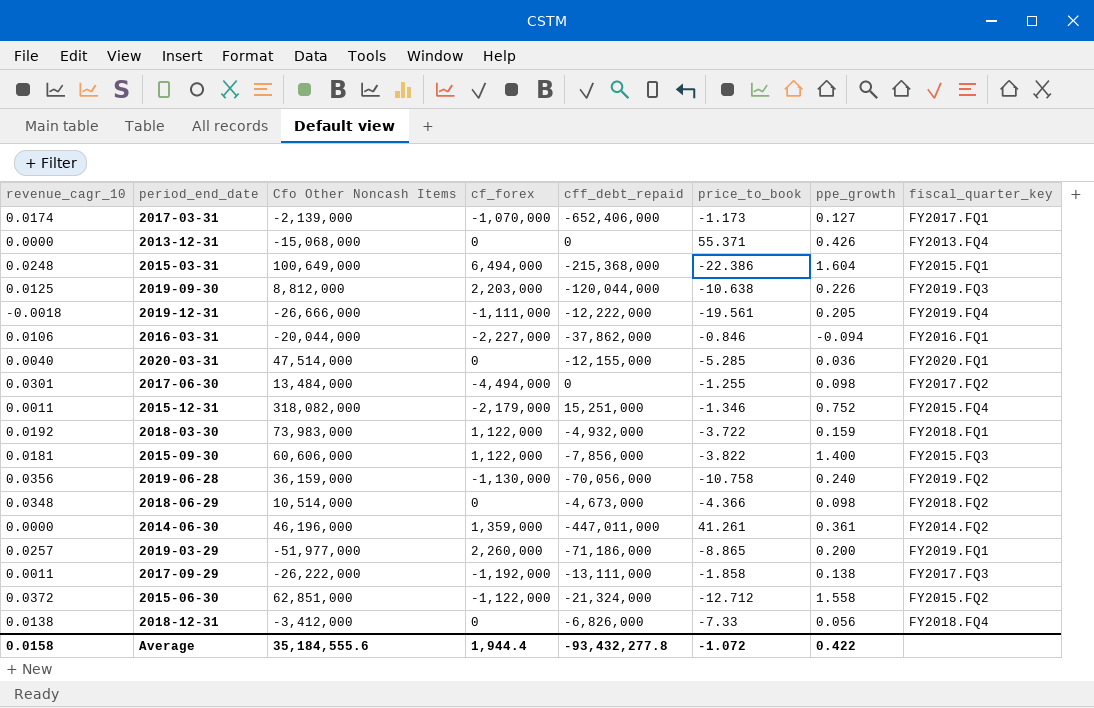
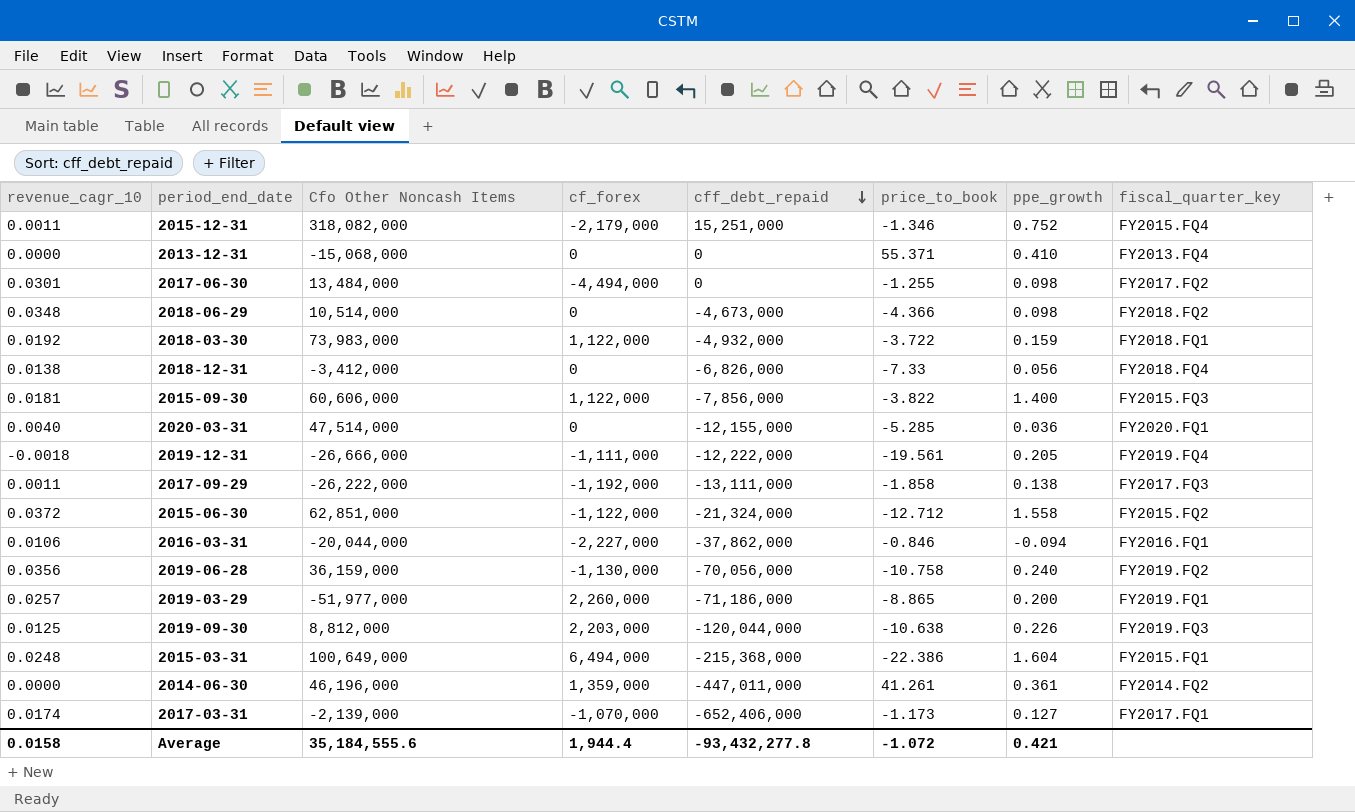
row order: none -> cff_debt_repaid descending
2013-12-31 | ppe_growth: 0.426 -> 0.410
Average | ppe_growth: 0.422 -> 0.421

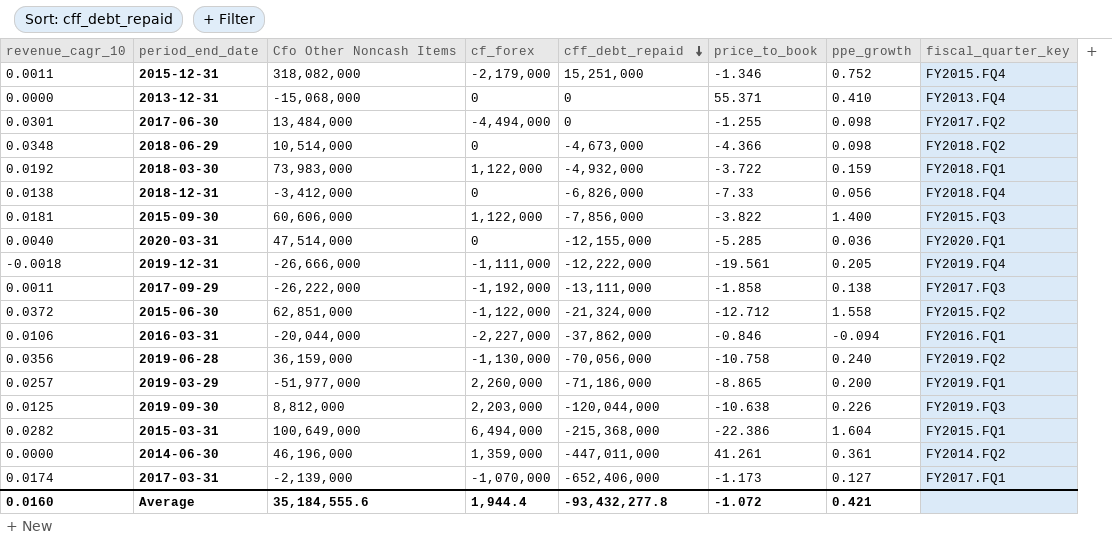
2015-03-31 | revenue_cagr_10: 0.0248 -> 0.0282
Average | revenue_cagr_10: 0.0158 -> 0.0160

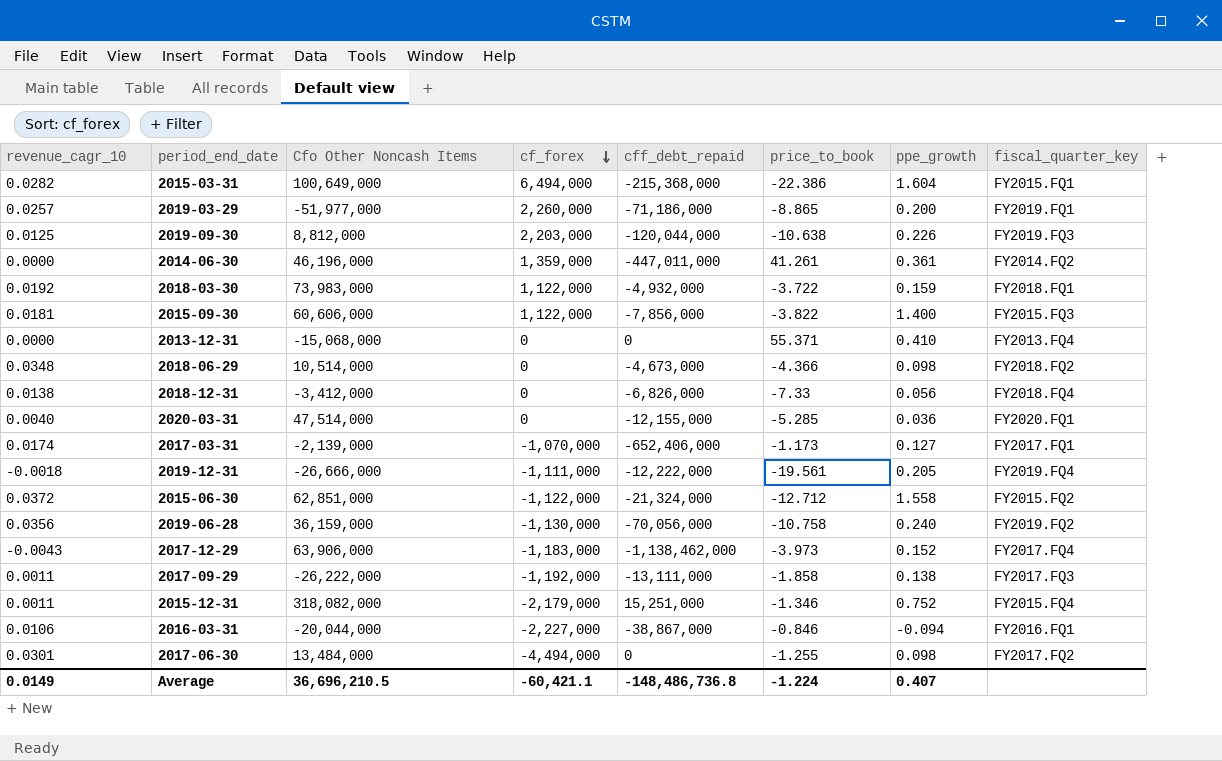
row order: cff_debt_repaid descending -> cf_forex descending
row 2017-12-29: none -> -0.0043 | 63,906,000 | -1,183,000 | -1,138,462,000 | -3.973 | 0.152 | FY2017.FQ4
2016-03-31 | cff_debt_repaid: -37,862,000 -> -38,867,000
Average | revenue_cagr_10: 0.0160 -> 0.0149
Average | Cfo Other Noncash Items: 35,184,555.6 -> 36,696,210.5
Average | cf_forex: 1,944.4 -> -60,421.1
Average | cff_debt_repaid: -93,432,277.8 -> -148,486,736.8
Average | price_to_book: -1.072 -> -1.224
Average | ppe_growth: 0.421 -> 0.407

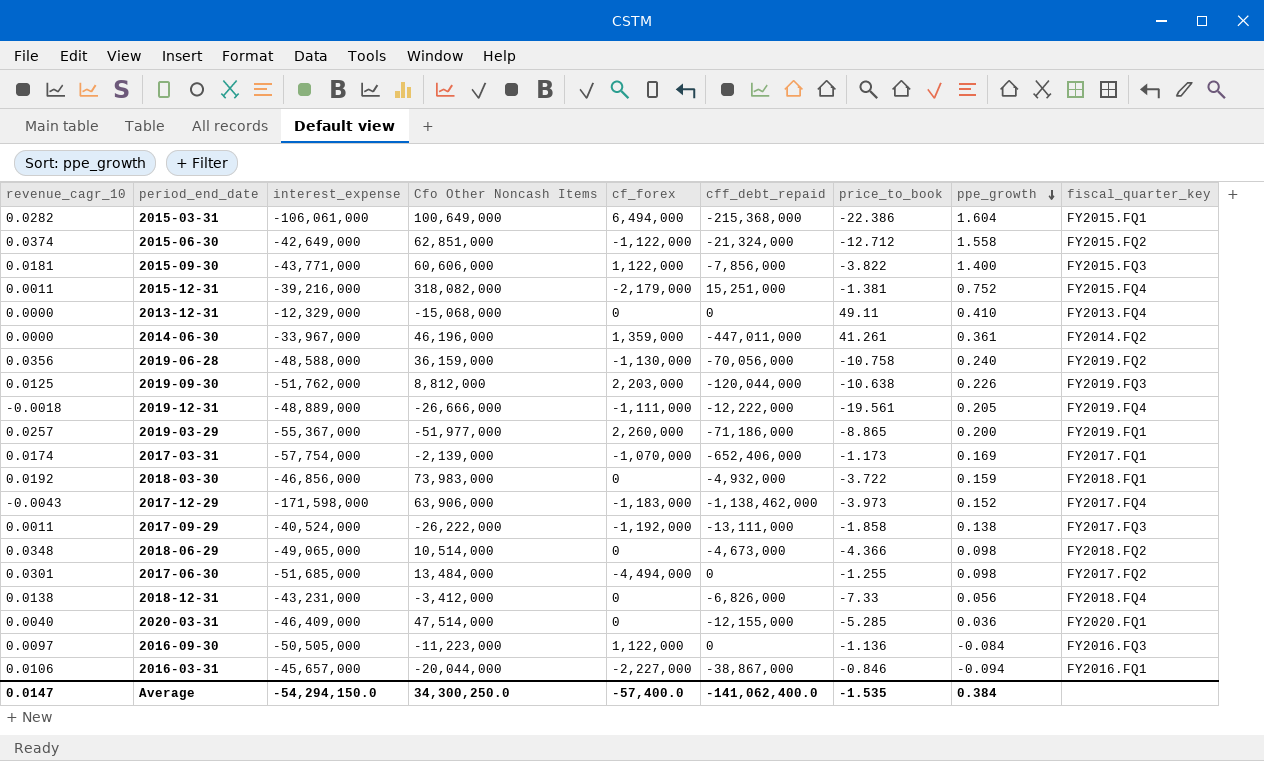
row order: cf_forex descending -> ppe_growth descending
column interest_expense | position: none -> 3
2015-06-30 | revenue_cagr_10: 0.0372 -> 0.0374
2015-12-31 | price_to_book: -1.346 -> -1.381
2013-12-31 | price_to_book: 55.371 -> 49.11
2017-03-31 | ppe_growth: 0.127 -> 0.169
2018-03-30 | cf_forex: 1,122,000 -> 0
row 2016-09-30: none -> 0.0097 | -50,505,000 | -11,223,000 | 1,122,000 | 0 | -1.136 | -0.084 | FY2016.FQ3
Average | revenue_cagr_10: 0.0149 -> 0.0147
Average | Cfo Other Noncash Items: 36,696,210.5 -> 34,300,250.0
Average | cf_forex: -60,421.1 -> -57,400.0
Average | cff_debt_repaid: -148,486,736.8 -> -141,062,400.0
Average | price_to_book: -1.224 -> -1.535
Average | ppe_growth: 0.407 -> 0.384

